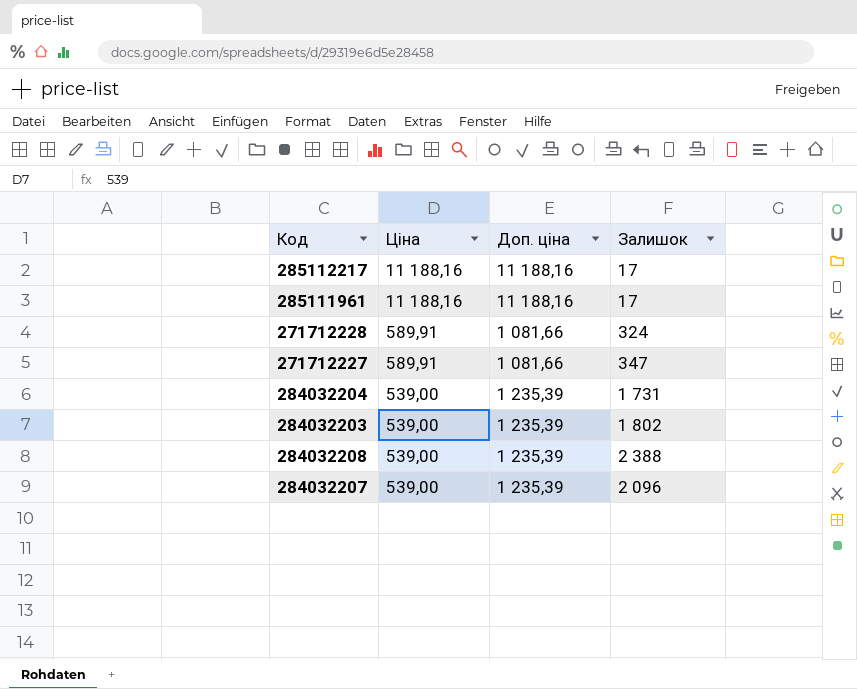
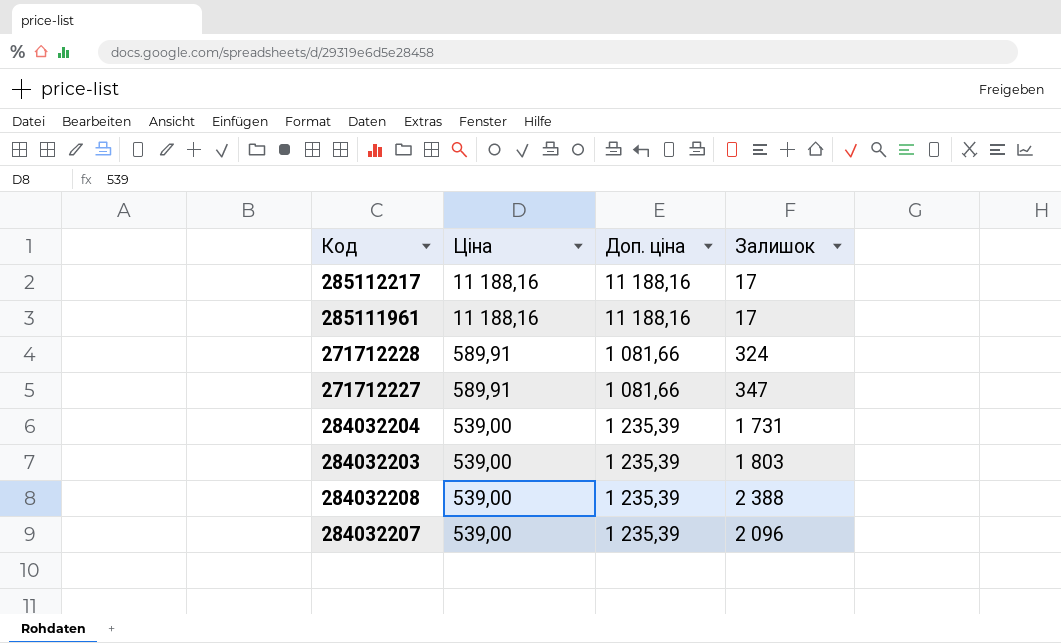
284032203 | Залишок: 1 802 -> 1 803

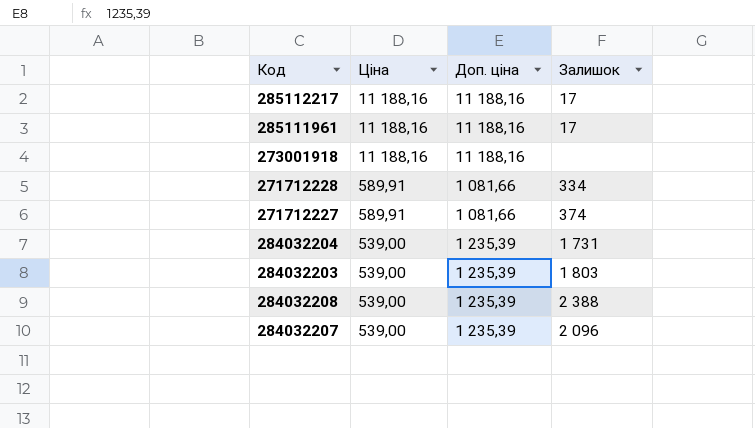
row 273001918: none -> 11 188,16 | 11 188,16 | none
271712228 | Залишок: 324 -> 334
271712227 | Залишок: 347 -> 374

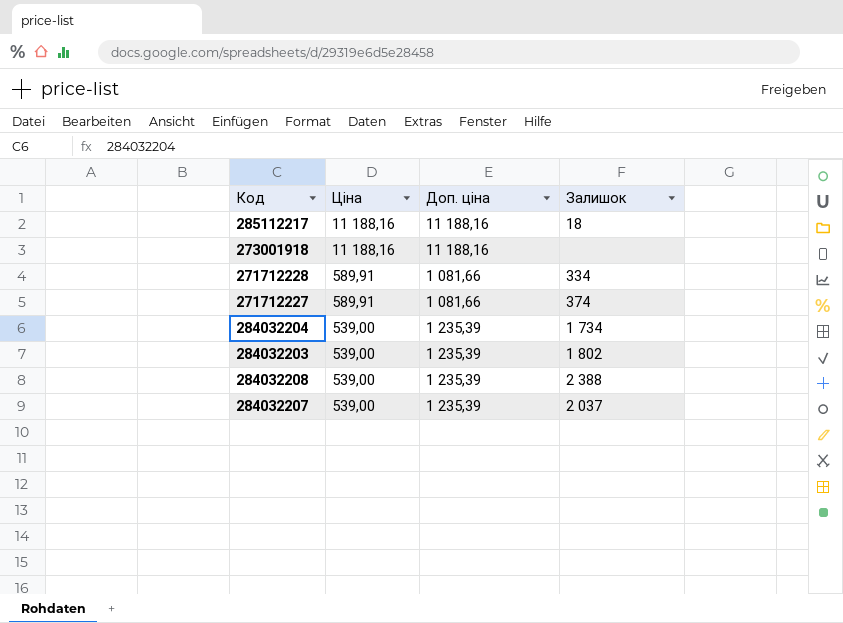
row 285111961: 11 188,16 | 11 188,16 | 17 -> none
285112217 | Залишок: 17 -> 18
284032204 | Залишок: 1 731 -> 1 734
284032203 | Залишок: 1 803 -> 1 802
284032207 | Залишок: 2 096 -> 2 037

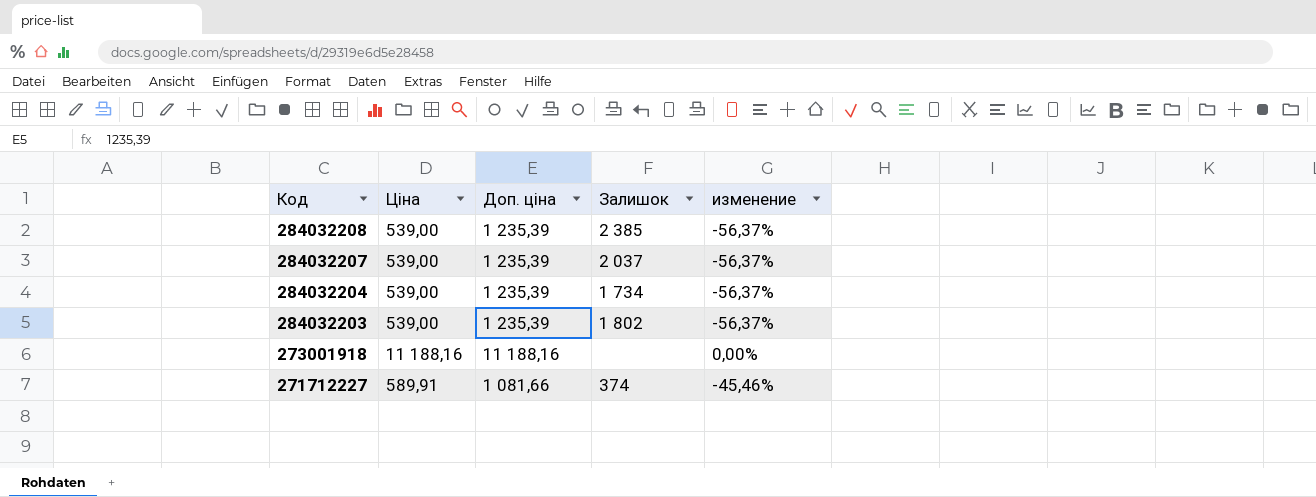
row order: Ціна descending -> Код descending
column изменение | formula: none -> ([Ціна] - [Доп. ціна]) / [Доп. ціна]
row 285112217: 11 188,16 | 11 188,16 | 18 -> none
row 271712228: 589,91 | 1 081,66 | 334 -> none
284032208 | Залишок: 2 388 -> 2 385

